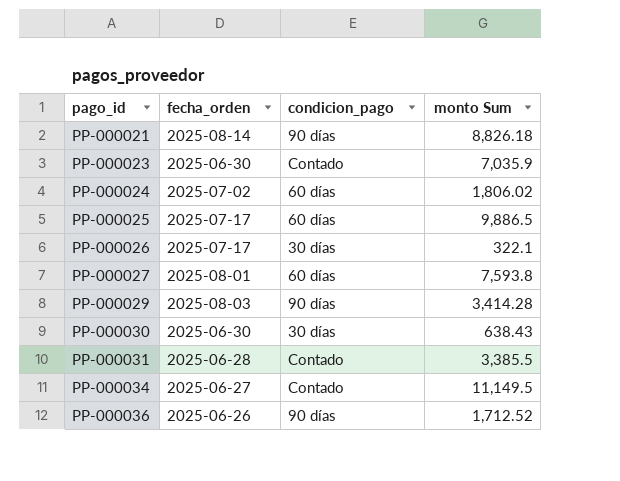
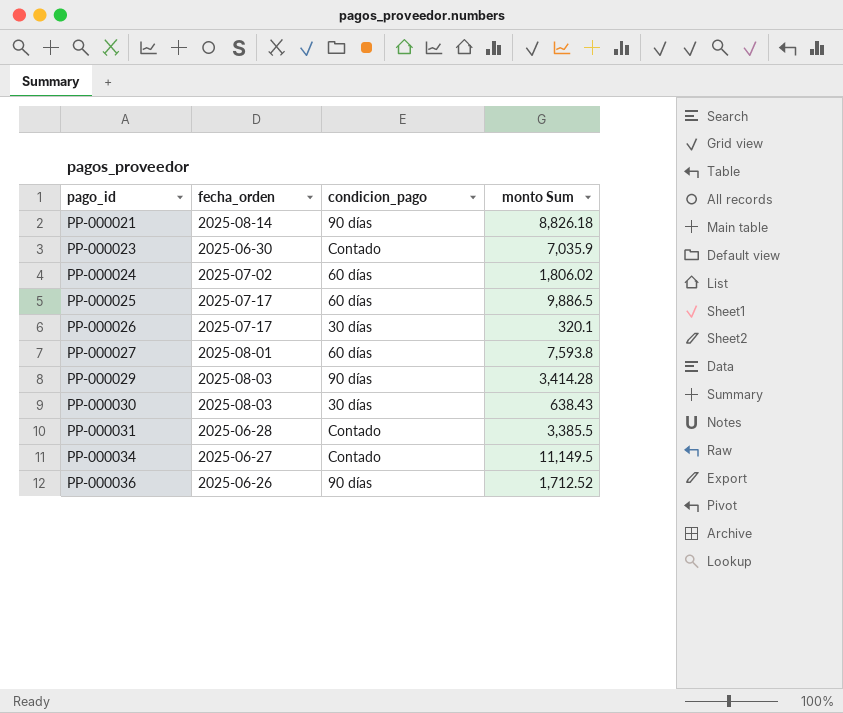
PP-000026 | monto Sum: 322.1 -> 320.1
PP-000030 | fecha_orden: 2025-06-30 -> 2025-08-03

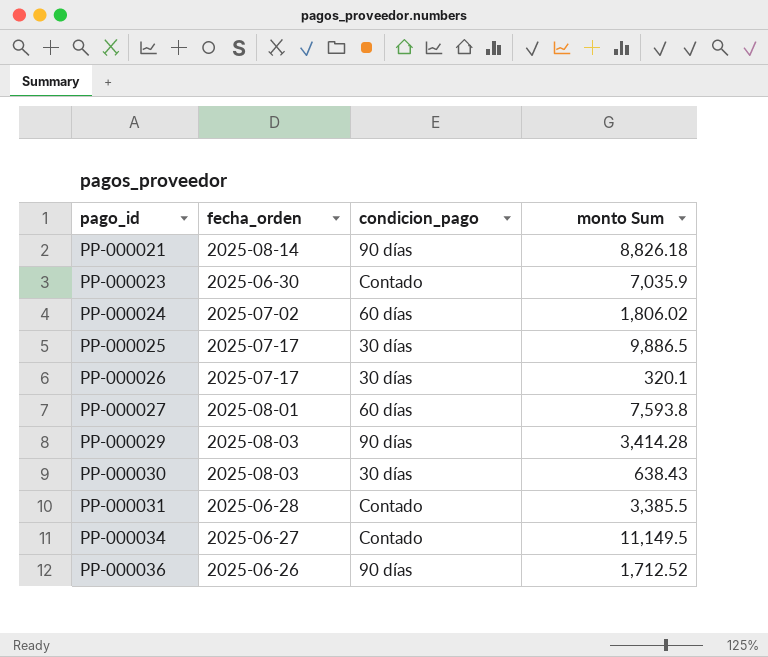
PP-000025 | condicion_pago: 60 días -> 30 días

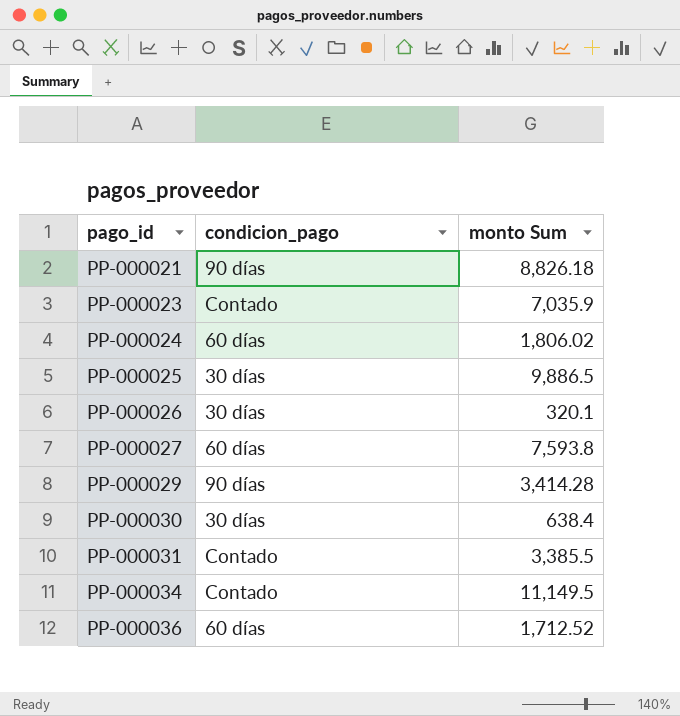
column fecha_orden | position: 2 -> none
PP-000030 | monto Sum: 638.43 -> 638.4
PP-000036 | condicion_pago: 90 días -> 60 días

